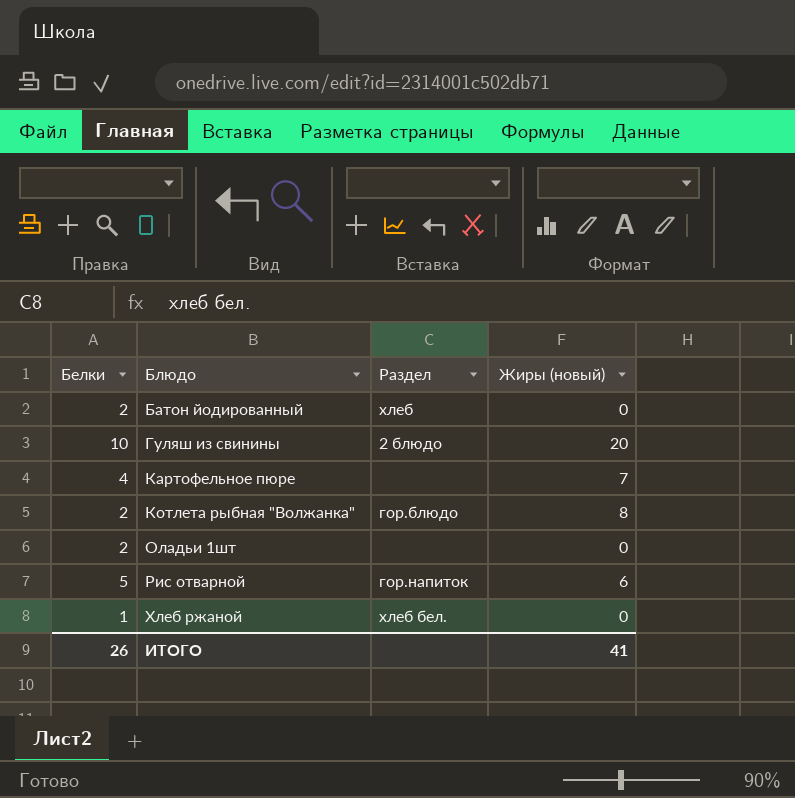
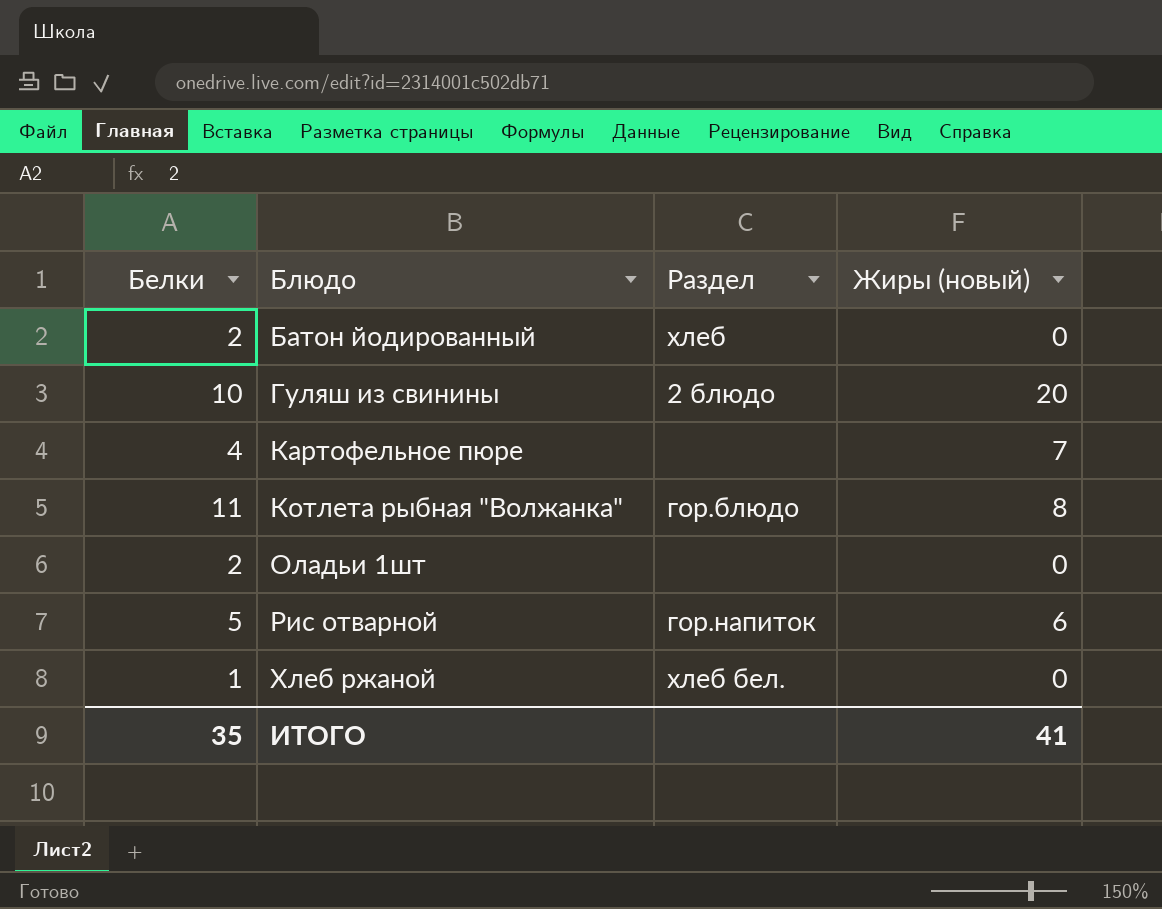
Котлета рыбная "Волжанка" | Белки: 2 -> 11
ИТОГО | Белки: 26 -> 35

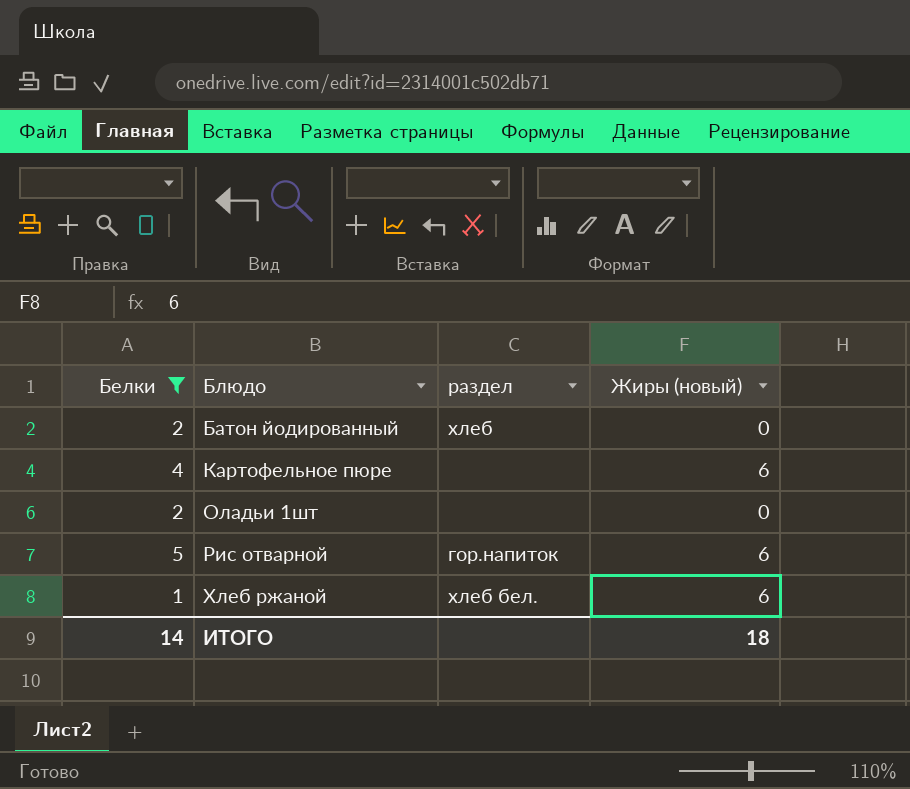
filter: none -> Белки <= 5
column name: Раздел -> раздел
Картофельное пюре | Жиры (новый): 7 -> 6
Хлеб ржаной | Жиры (новый): 0 -> 6
ИТОГО | Белки: 35 -> 14
ИТОГО | Жиры (новый): 41 -> 18

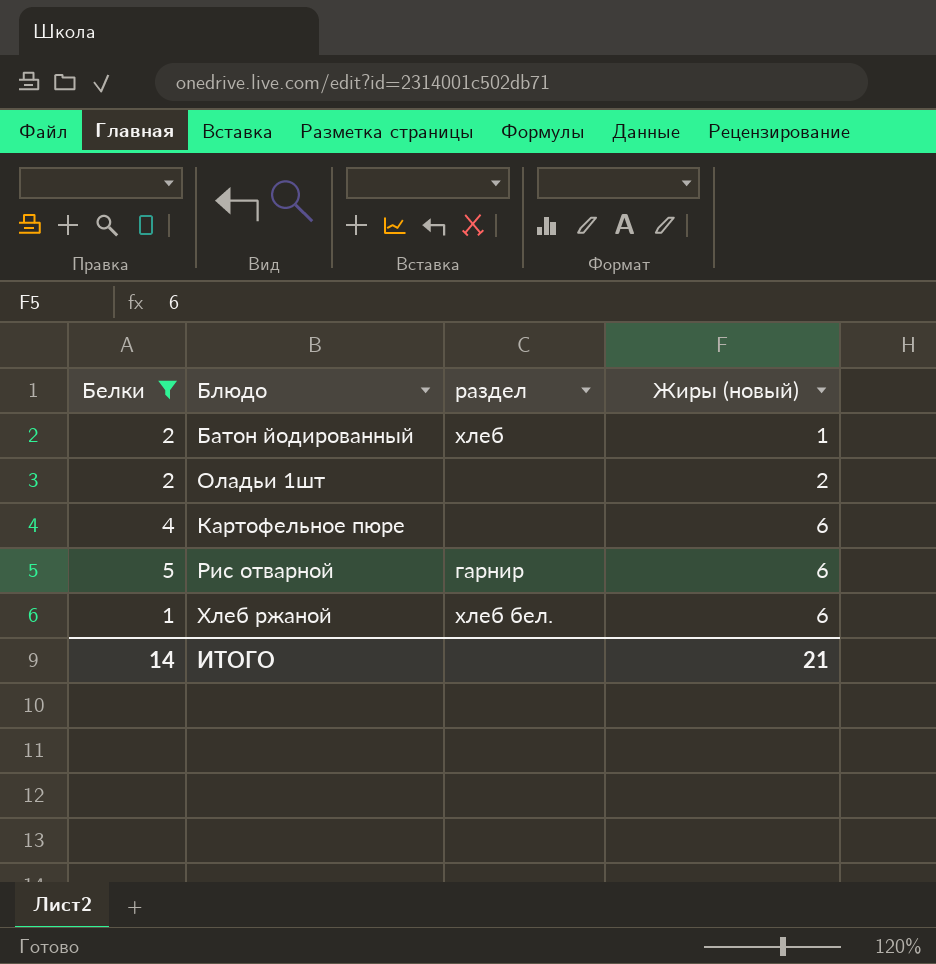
row order: Блюдо ascending -> Жиры (новый) ascending
Батон йодированный | Жиры (новый): 0 -> 1
Оладьи 1шт | Жиры (новый): 0 -> 2
Рис отварной | раздел: гор.напиток -> гарнир
ИТОГО | Жиры (новый): 18 -> 21

